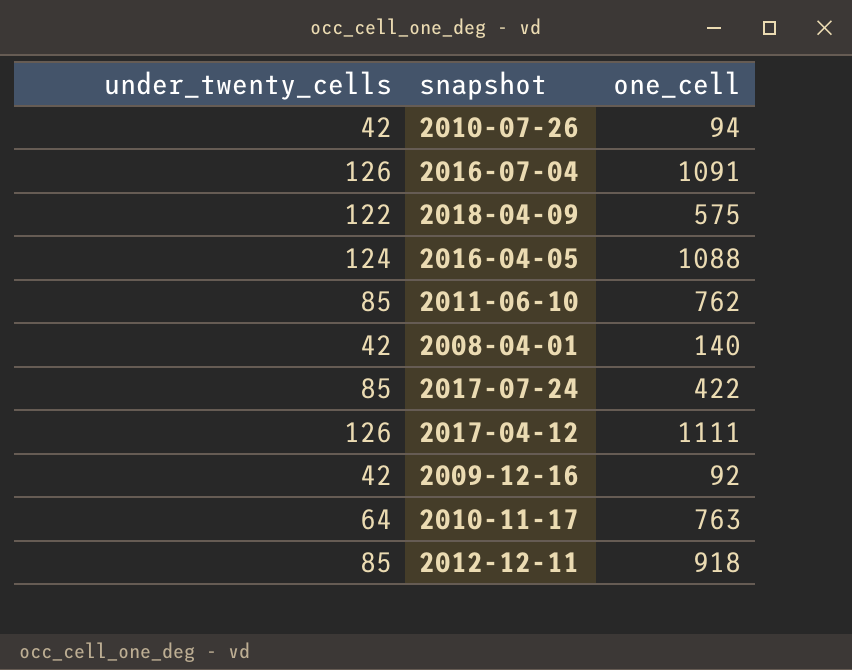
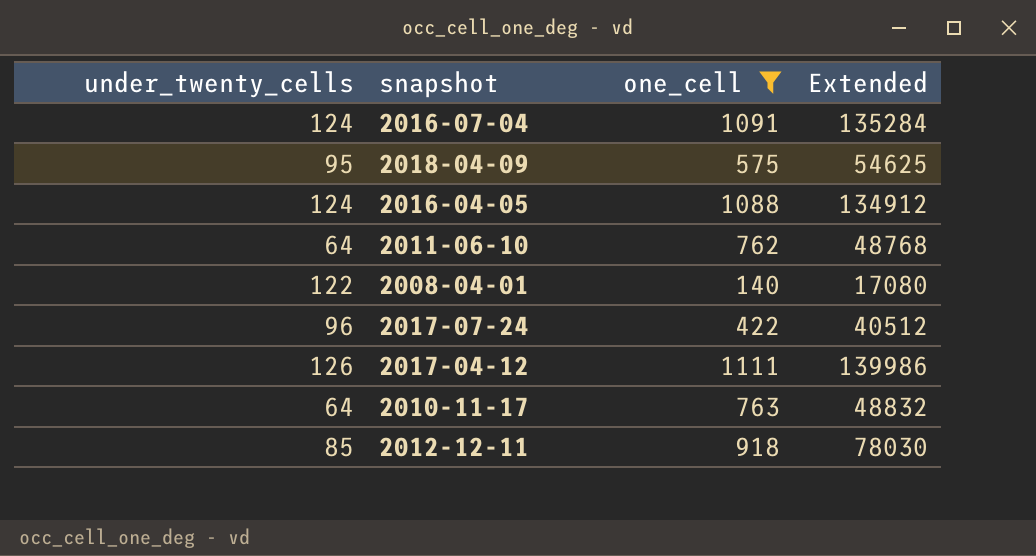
filter: none -> one_cell >= 140
column Extended | formula: none -> [under_twenty_cells] * [one_cell]
2016-07-04 | under_twenty_cells: 126 -> 124
2018-04-09 | under_twenty_cells: 122 -> 95
2011-06-10 | under_twenty_cells: 85 -> 64
2008-04-01 | under_twenty_cells: 42 -> 122
2017-07-24 | under_twenty_cells: 85 -> 96

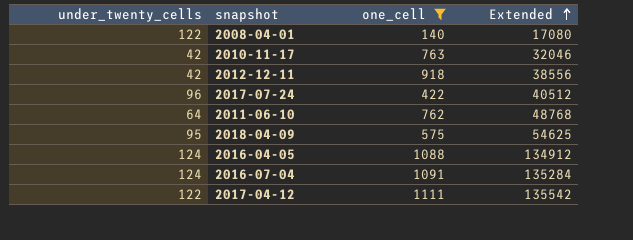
row order: none -> Extended ascending
2010-11-17 | under_twenty_cells: 64 -> 42
2010-11-17 | Extended: 48832 -> 32046
2012-12-11 | under_twenty_cells: 85 -> 42
2012-12-11 | Extended: 78030 -> 38556
2017-04-12 | under_twenty_cells: 126 -> 122
2017-04-12 | Extended: 139986 -> 135542

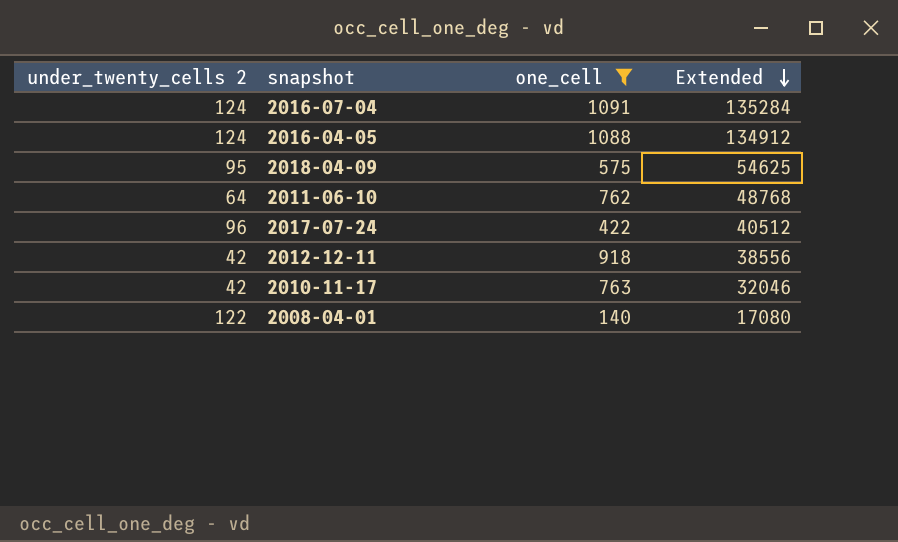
row order: Extended ascending -> Extended descending
column name: under_twenty_cells -> under_twenty_cells 2
row 2017-04-12: 122 | 1111 | 135542 -> none

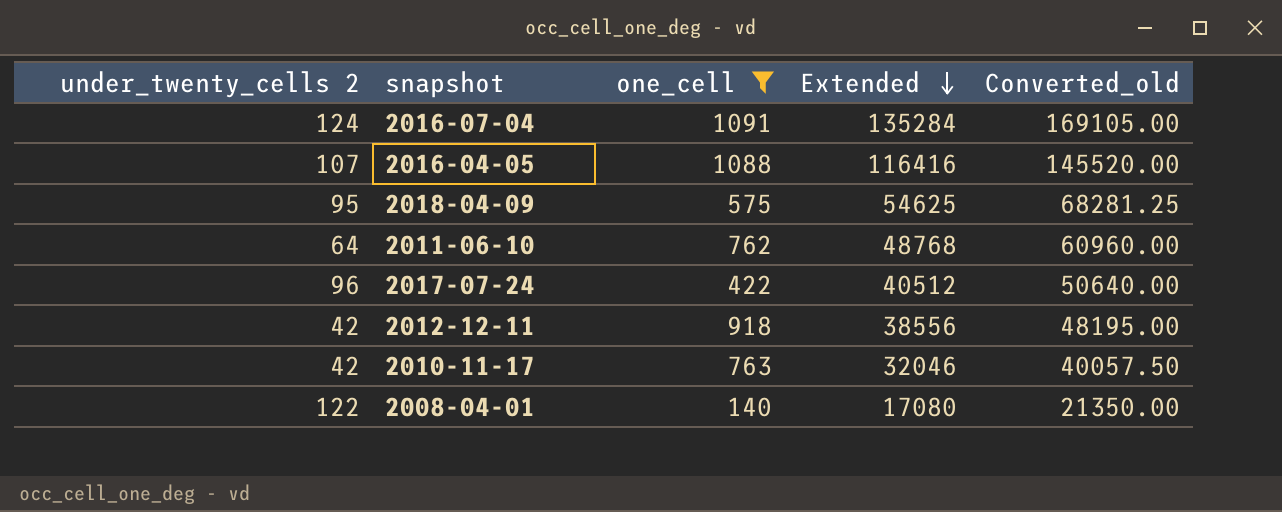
column Converted_old | formula: none -> [Extended] * 1.25
2016-04-05 | under_twenty_cells 2: 124 -> 107
2016-04-05 | Extended: 134912 -> 116416

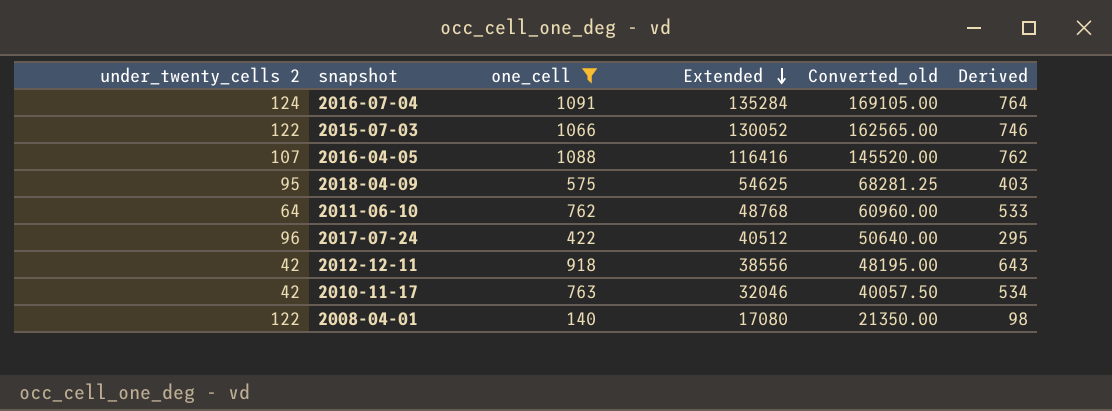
column Derived | formula: none -> [one_cell] * 0.7
row 2015-07-03: none -> 122 | 1066 | 130052 | 162565.00 | 746

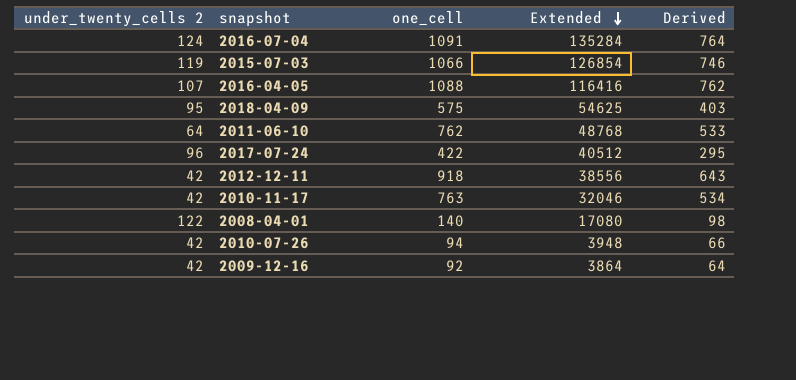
filter: one_cell >= 140 -> none
column Converted_old | formula: [Extended] * 1.25 -> none
2015-07-03 | under_twenty_cells 2: 122 -> 119
2015-07-03 | Extended: 130052 -> 126854

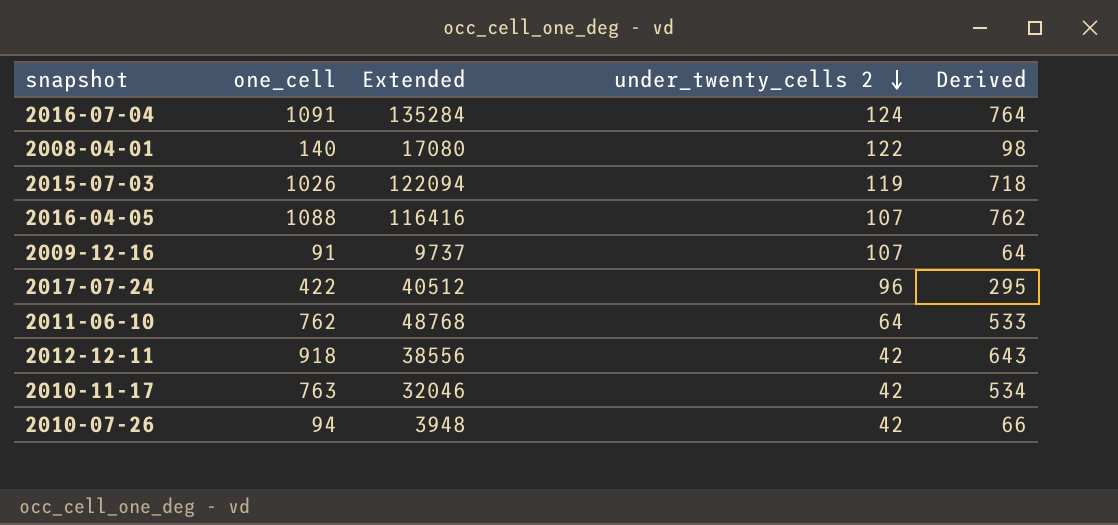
row order: Extended descending -> under_twenty_cells 2 descending
column under_twenty_cells 2 | position: 1 -> 4
row 2018-04-09: 95 | 575 | 54625 | 403 -> none
2015-07-03 | one_cell: 1066 -> 1026
2015-07-03 | Extended: 126854 -> 122094
2015-07-03 | Derived: 746 -> 718
2009-12-16 | one_cell: 92 -> 91
2009-12-16 | Extended: 3864 -> 9737
2009-12-16 | under_twenty_cells 2: 42 -> 107

